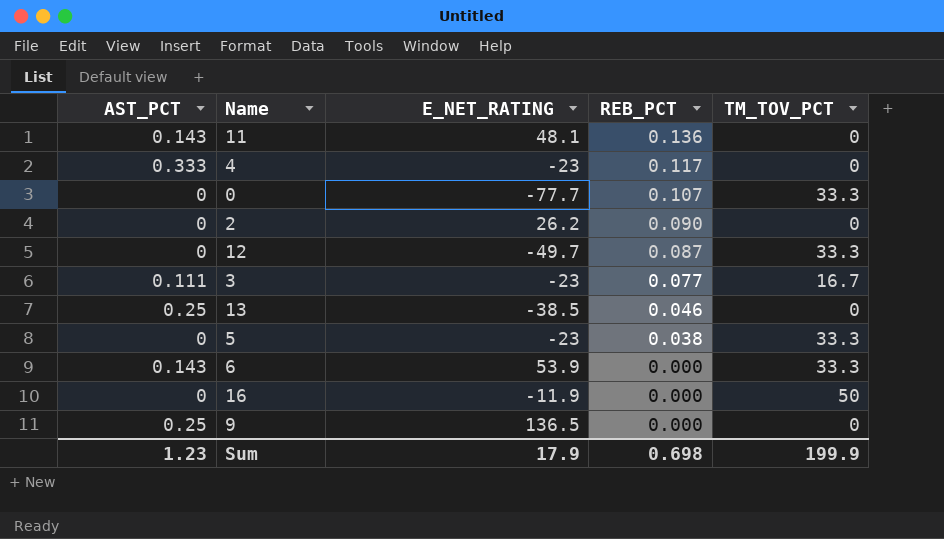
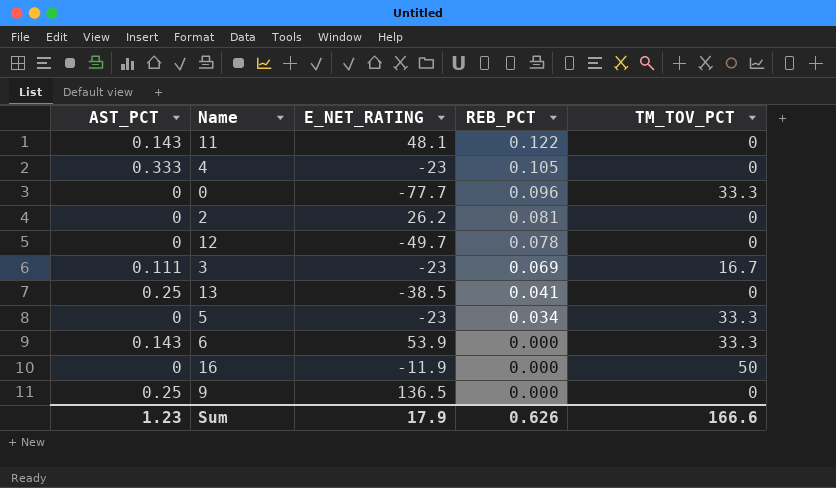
11 | REB_PCT: 0.136 -> 0.122
4 | REB_PCT: 0.117 -> 0.105
0 | REB_PCT: 0.107 -> 0.096
2 | REB_PCT: 0.090 -> 0.081
12 | REB_PCT: 0.087 -> 0.078
12 | TM_TOV_PCT: 33.3 -> 0
3 | REB_PCT: 0.077 -> 0.069
13 | REB_PCT: 0.046 -> 0.041
5 | REB_PCT: 0.038 -> 0.034
Sum | REB_PCT: 0.698 -> 0.626
Sum | TM_TOV_PCT: 199.9 -> 166.6

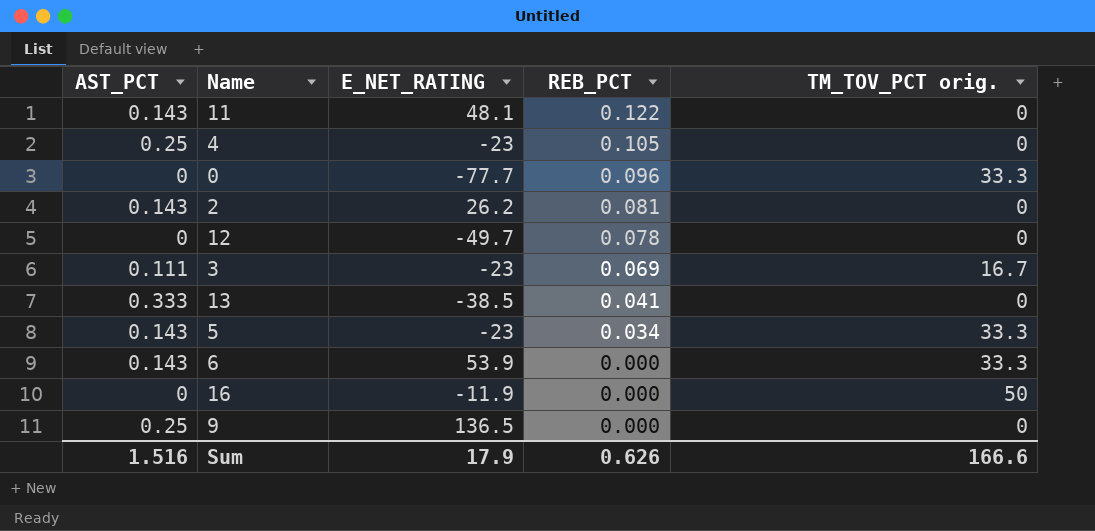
column name: TM_TOV_PCT -> TM_TOV_PCT orig.
4 | AST_PCT: 0.333 -> 0.25
2 | AST_PCT: 0 -> 0.143
13 | AST_PCT: 0.25 -> 0.333
5 | AST_PCT: 0 -> 0.143
Sum | AST_PCT: 1.23 -> 1.516

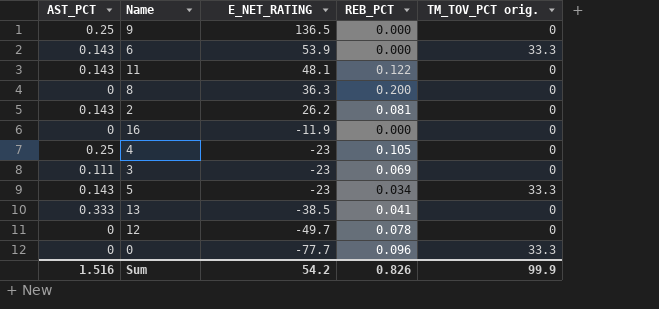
row order: REB_PCT descending -> E_NET_RATING descending
row 8: none -> 0 | 36.3 | 0.200 | 0
16 | TM_TOV_PCT orig.: 50 -> 0
3 | TM_TOV_PCT orig.: 16.7 -> 0
Sum | E_NET_RATING: 17.9 -> 54.2
Sum | REB_PCT: 0.626 -> 0.826
Sum | TM_TOV_PCT orig.: 166.6 -> 99.9

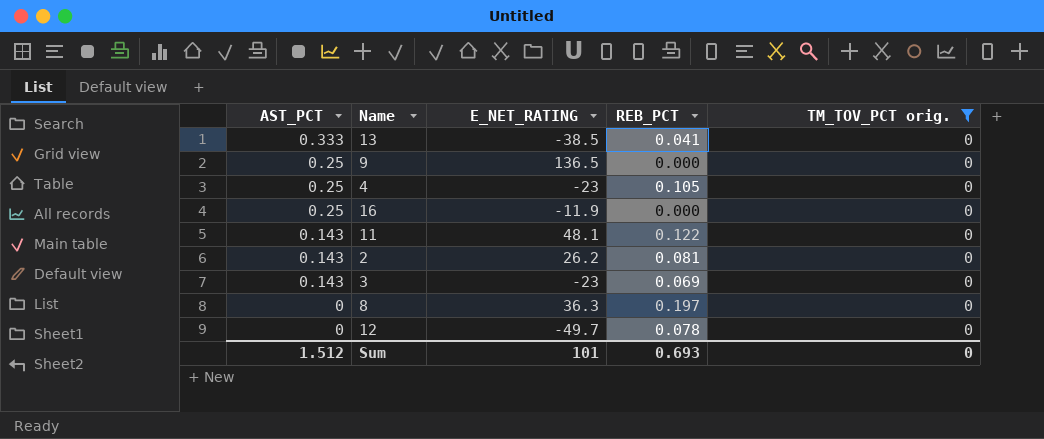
filter: none -> TM_TOV_PCT orig. = 0
row order: E_NET_RATING descending -> AST_PCT descending
16 | AST_PCT: 0 -> 0.25
3 | AST_PCT: 0.111 -> 0.143
8 | REB_PCT: 0.200 -> 0.197
Sum | AST_PCT: 1.516 -> 1.512
Sum | E_NET_RATING: 54.2 -> 101
Sum | REB_PCT: 0.826 -> 0.693
Sum | TM_TOV_PCT orig.: 99.9 -> 0

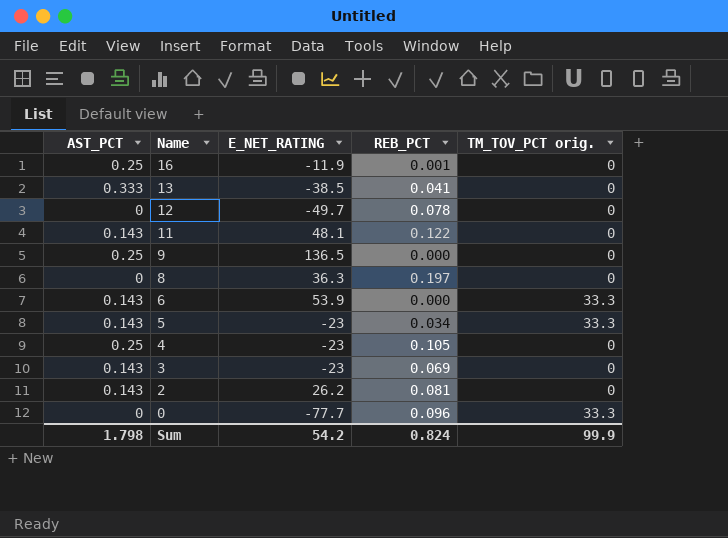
filter: TM_TOV_PCT orig. = 0 -> none
row order: AST_PCT descending -> Name descending
16 | REB_PCT: 0.000 -> 0.001
Sum | AST_PCT: 1.512 -> 1.798
Sum | E_NET_RATING: 101 -> 54.2
Sum | REB_PCT: 0.693 -> 0.824
Sum | TM_TOV_PCT orig.: 0 -> 99.9

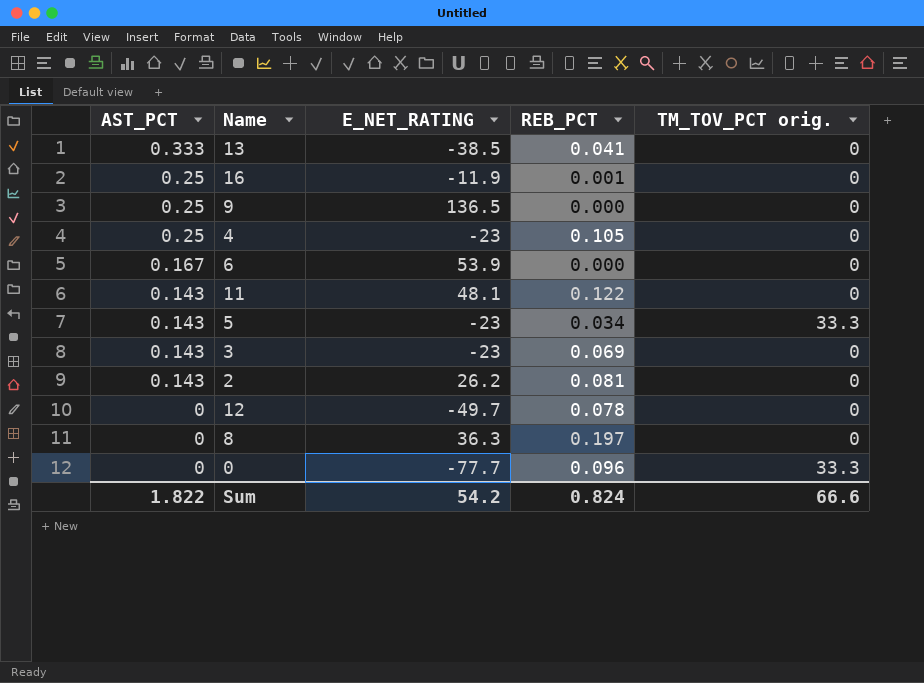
row order: Name descending -> AST_PCT descending
6 | AST_PCT: 0.143 -> 0.167
6 | TM_TOV_PCT orig.: 33.3 -> 0
Sum | AST_PCT: 1.798 -> 1.822
Sum | TM_TOV_PCT orig.: 99.9 -> 66.6

